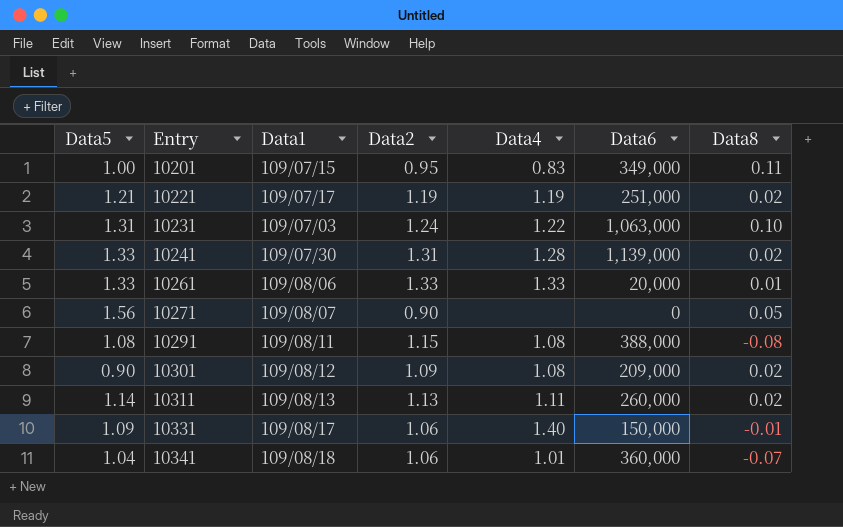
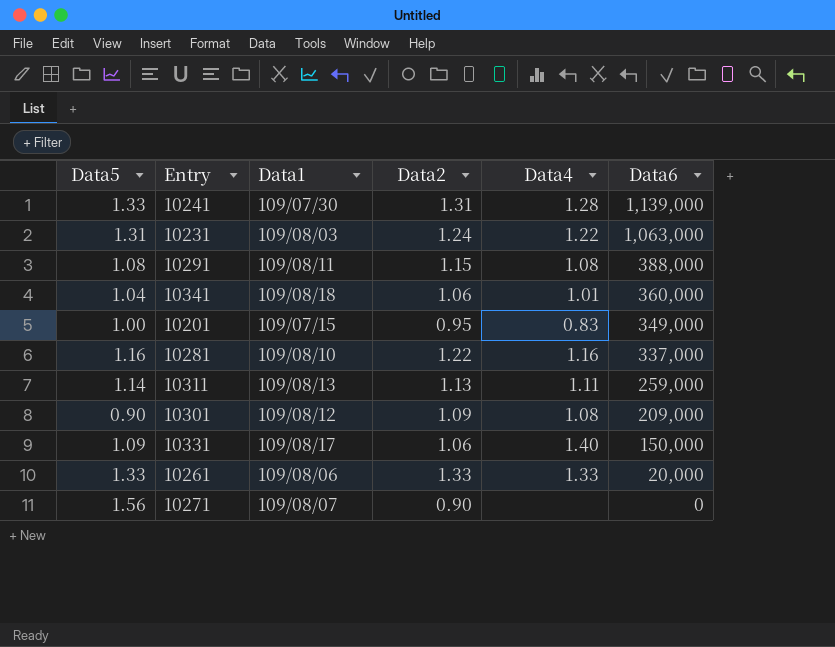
row order: Entry ascending -> Data6 descending
column Data8 | position: 7 -> none
row 10221: 1.21 | 109/07/17 | 1.19 | 1.19 | 251,000 | 0.02 -> none
10231 | Data1: 109/07/03 -> 109/08/03
row 10281: none -> 1.16 | 109/08/10 | 1.22 | 1.16 | 337,000
10311 | Data6: 260,000 -> 259,000

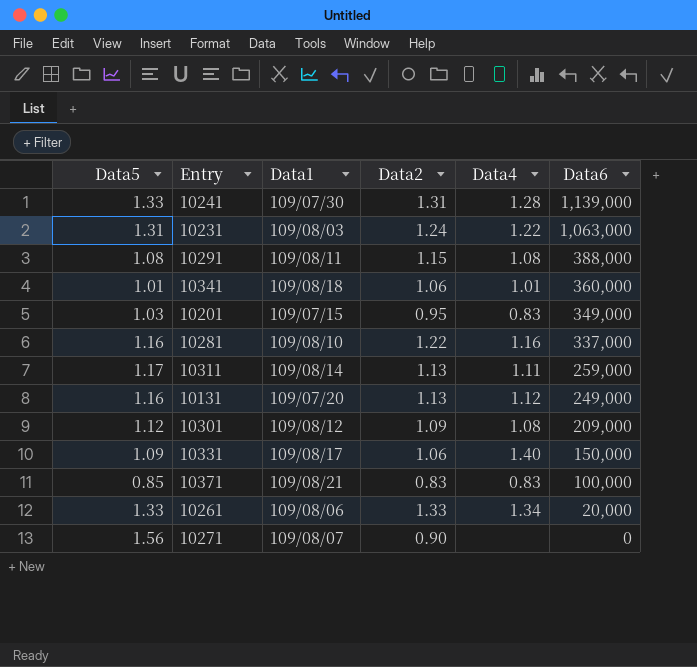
10341 | Data5: 1.04 -> 1.01
10201 | Data5: 1.00 -> 1.03
10311 | Data5: 1.14 -> 1.17
10311 | Data1: 109/08/13 -> 109/08/14
row 10131: none -> 1.16 | 109/07/20 | 1.13 | 1.12 | 249,000
10301 | Data5: 0.90 -> 1.12
row 10371: none -> 0.85 | 109/08/21 | 0.83 | 0.83 | 100,000
10261 | Data4: 1.33 -> 1.34

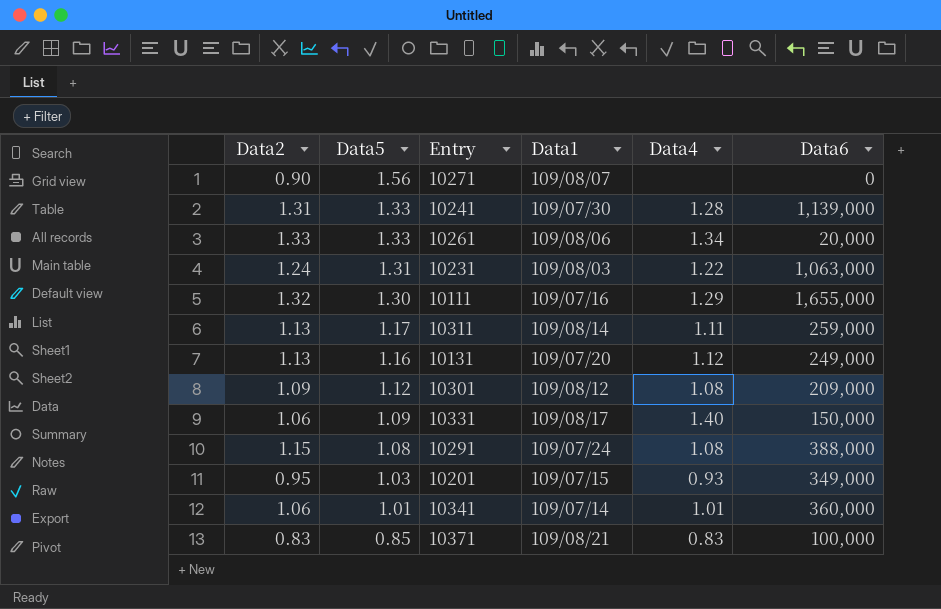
row order: Data6 descending -> Data5 descending
column Data2 | position: 4 -> 1
row 10281: 1.16 | 109/08/10 | 1.22 | 1.16 | 337,000 -> none
row 10111: none -> 1.32 | 1.30 | 109/07/16 | 1.29 | 1,655,000
10291 | Data1: 109/08/11 -> 109/07/24
10201 | Data4: 0.83 -> 0.93
10341 | Data1: 109/08/18 -> 109/07/14

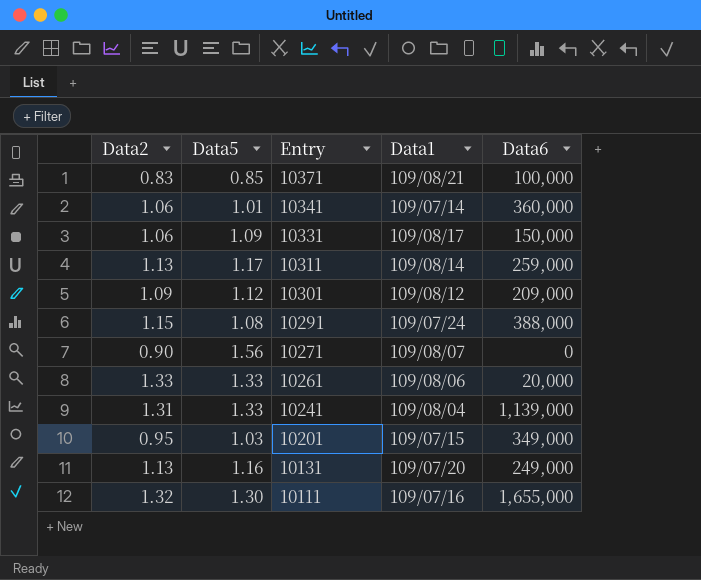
row order: Data5 descending -> Entry descending
column Data4 | position: 5 -> none
row 10231: 1.24 | 1.31 | 109/08/03 | 1.22 | 1,063,000 -> none
10241 | Data1: 109/07/30 -> 109/08/04

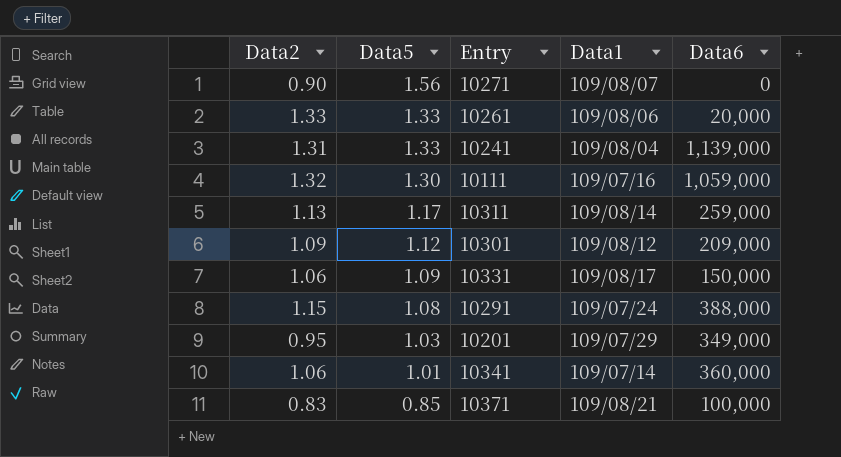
row order: Entry descending -> Data5 descending
row 10131: 1.13 | 1.16 | 109/07/20 | 249,000 -> none
10111 | Data6: 1,655,000 -> 1,059,000
10201 | Data1: 109/07/15 -> 109/07/29

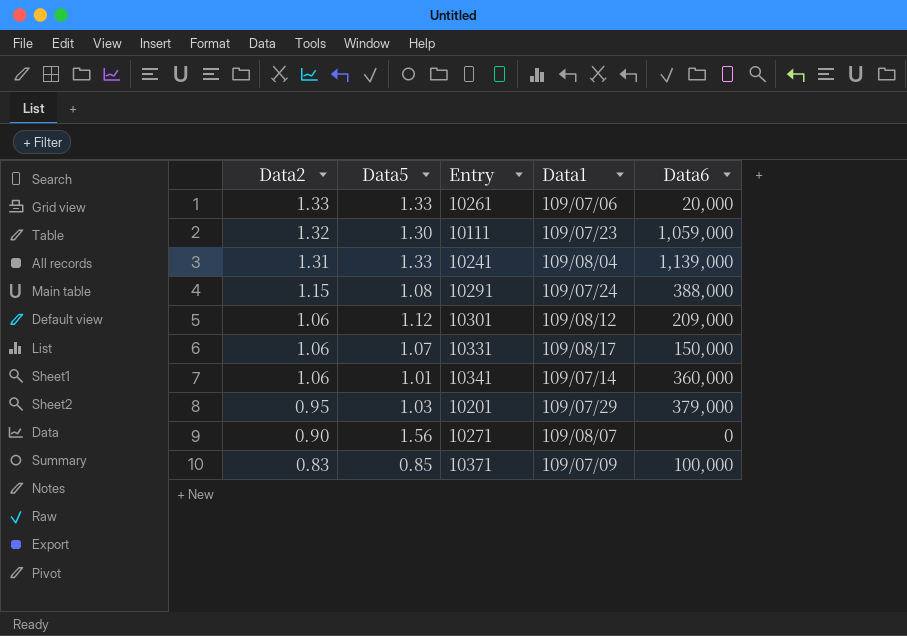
row order: Data5 descending -> Data2 descending
row 10311: 1.13 | 1.17 | 109/08/14 | 259,000 -> none
10261 | Data1: 109/08/06 -> 109/07/06
10111 | Data1: 109/07/16 -> 109/07/23
10301 | Data2: 1.09 -> 1.06
10331 | Data5: 1.09 -> 1.07
10201 | Data6: 349,000 -> 379,000
10371 | Data1: 109/08/21 -> 109/07/09

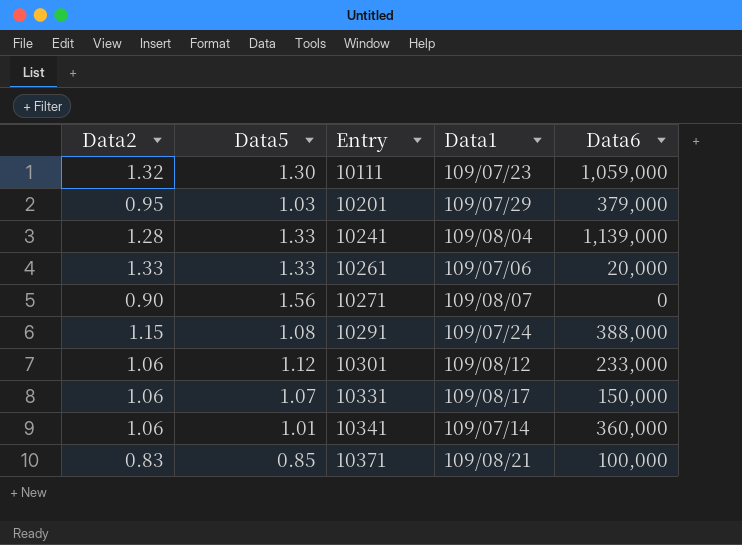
row order: Data2 descending -> Entry ascending
10241 | Data2: 1.31 -> 1.28
10301 | Data6: 209,000 -> 233,000
10371 | Data1: 109/07/09 -> 109/08/21

